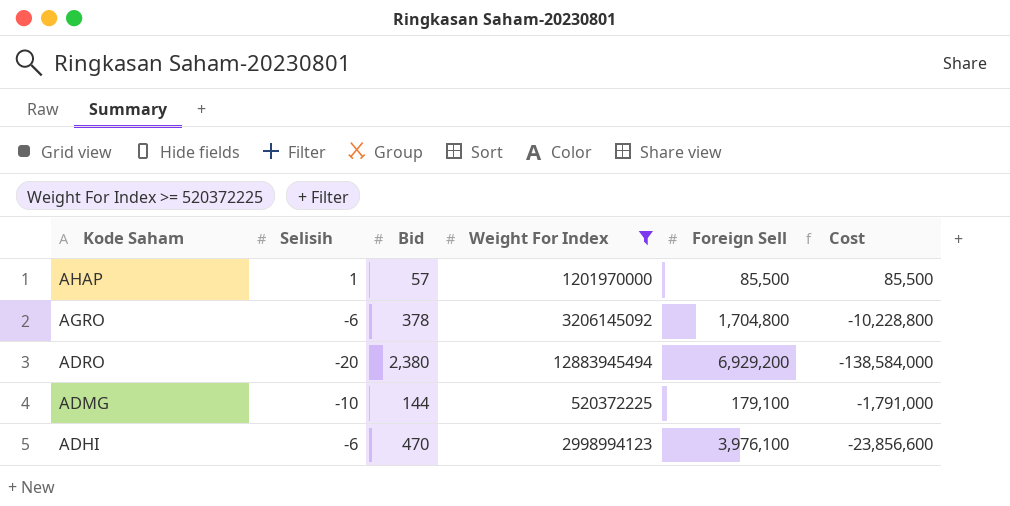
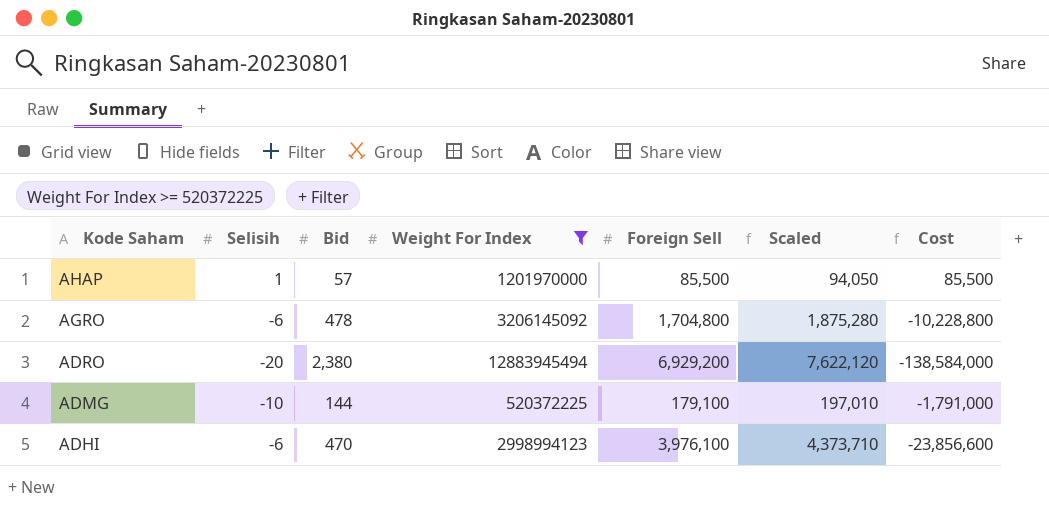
column Scaled | formula: none -> [Foreign Sell] * 1.1
AGRO | Bid: 378 -> 478

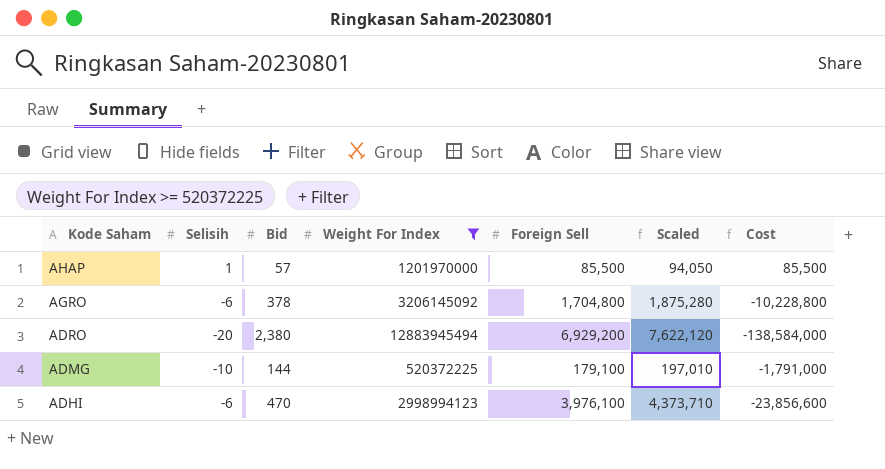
AGRO | Bid: 478 -> 378

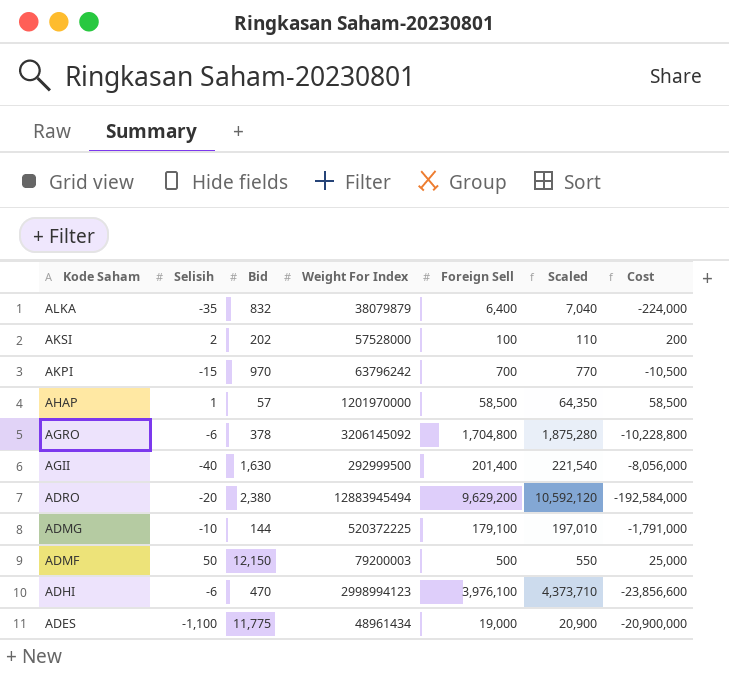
filter: Weight For Index >= 520372225 -> none
AHAP | Foreign Sell: 85,500 -> 58,500
AHAP | Scaled: 94,050 -> 64,350
AHAP | Cost: 85,500 -> 58,500
ADRO | Foreign Sell: 6,929,200 -> 9,629,200
ADRO | Scaled: 7,622,120 -> 10,592,120
ADRO | Cost: -138,584,000 -> -192,584,000

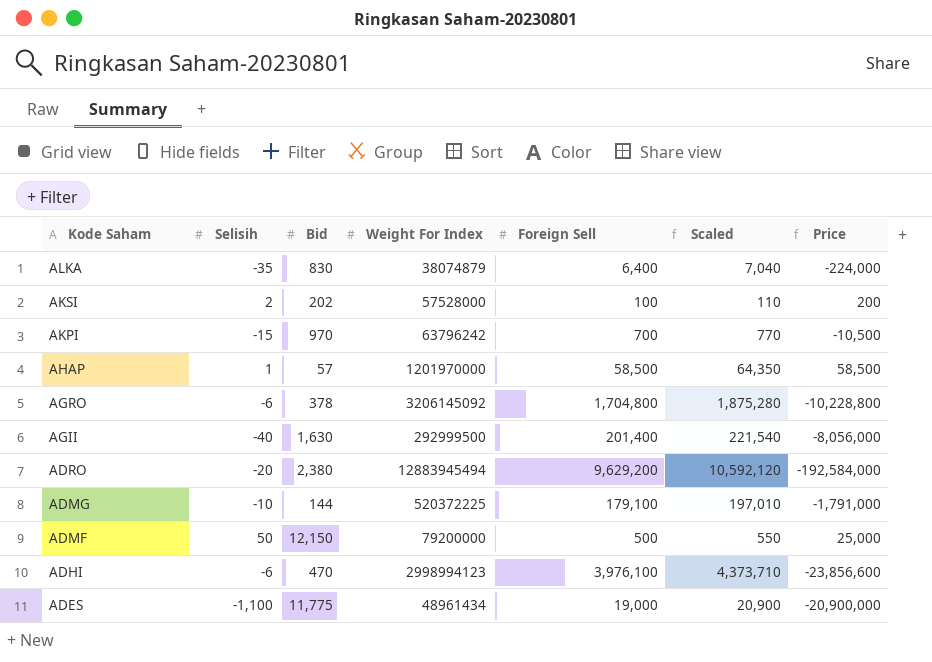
column name: Cost -> Price
ALKA | Bid: 832 -> 830
ALKA | Weight For Index: 38079879 -> 38074879
ADMF | Weight For Index: 79200003 -> 79200000

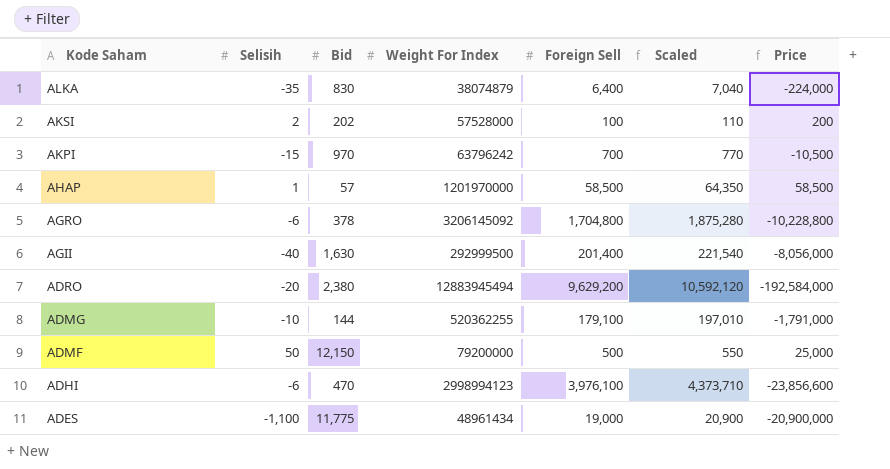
ADMG | Weight For Index: 520372225 -> 520362255

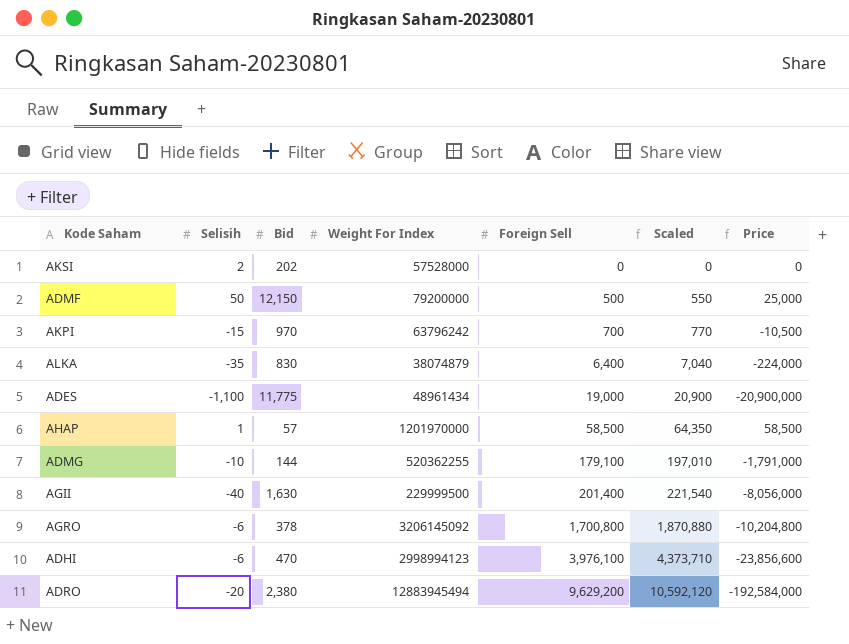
row order: Kode Saham descending -> Foreign Sell ascending
AKSI | Foreign Sell: 100 -> 0
AKSI | Scaled: 110 -> 0
AKSI | Price: 200 -> 0
AGII | Weight For Index: 292999500 -> 229999500
AGRO | Foreign Sell: 1,704,800 -> 1,700,800
AGRO | Scaled: 1,875,280 -> 1,870,880
AGRO | Price: -10,228,800 -> -10,204,800

